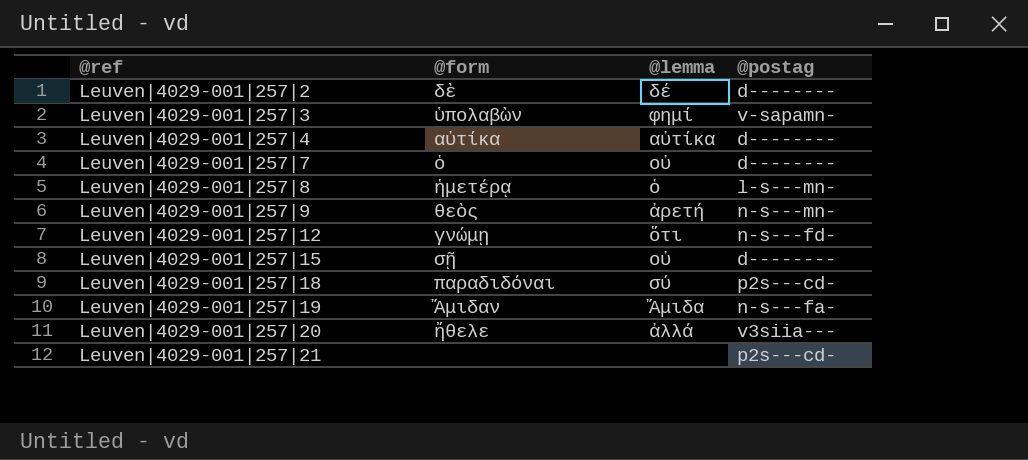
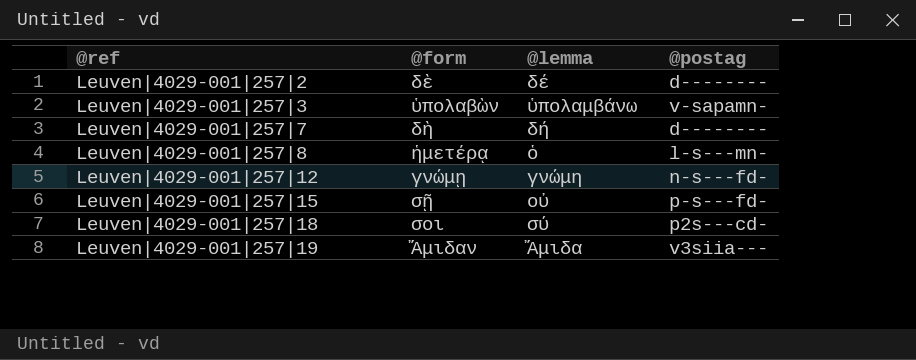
row Leuven|4029-001|257|4: αὐτίκα | αὐτίκα | d-------- -> none
row Leuven|4029-001|257|9: θεὸς | ἀρετή | n-s---mn- -> none
row Leuven|4029-001|257|20: ἤθελε | ἀλλά | v3siia--- -> none
row Leuven|4029-001|257|21: none | none | p2s---cd- -> none
Leuven|4029-001|257|3 | @lemma: φημί -> ὑπολαμβάνω
Leuven|4029-001|257|7 | @form: ὁ -> δὴ
Leuven|4029-001|257|7 | @lemma: οὐ -> δή
Leuven|4029-001|257|12 | @lemma: ὅτι -> γνώμη
Leuven|4029-001|257|15 | @postag: d-------- -> p-s---fd-
Leuven|4029-001|257|18 | @form: παραδιδόναι -> σοι
Leuven|4029-001|257|19 | @postag: n-s---fa- -> v3siia---

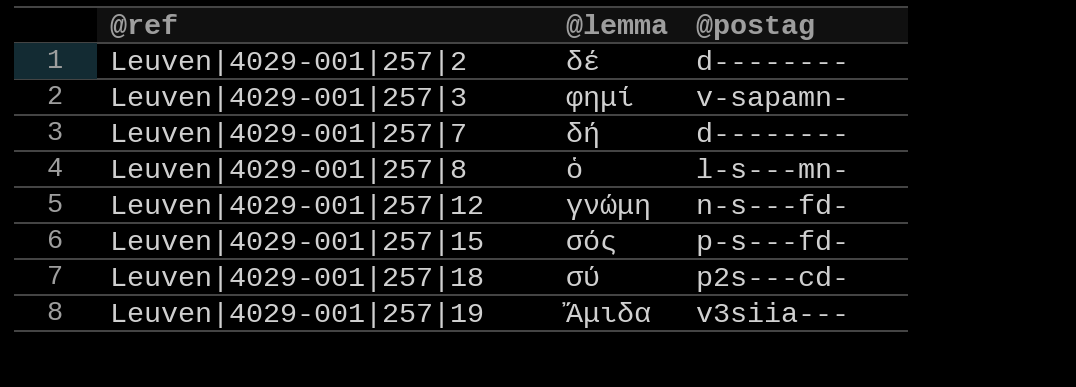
column @form | position: 2 -> none
Leuven|4029-001|257|3 | @lemma: ὑπολαμβάνω -> φημί
Leuven|4029-001|257|15 | @lemma: οὐ -> σός

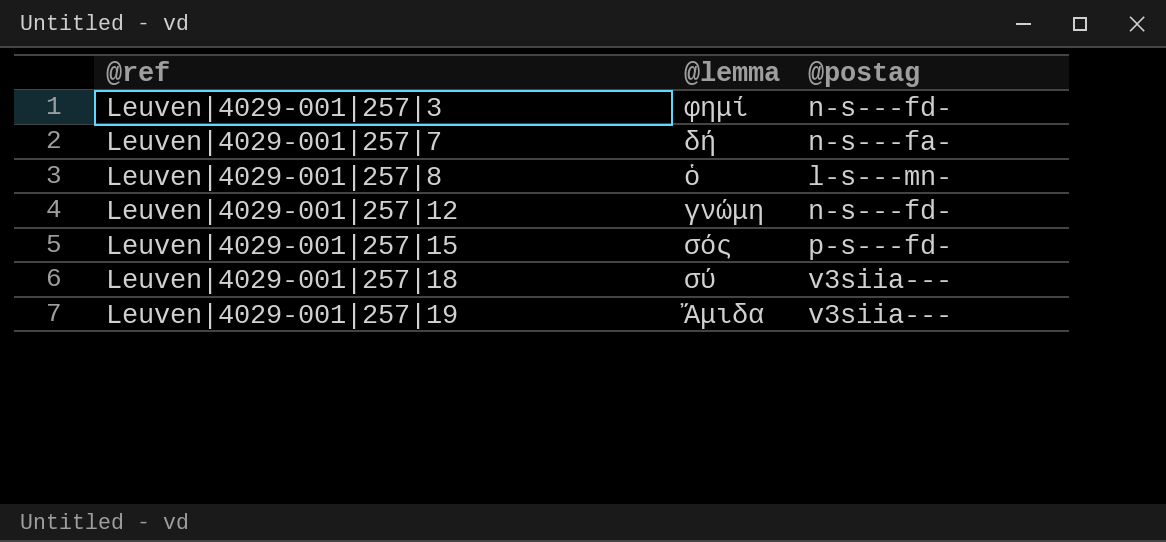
row Leuven|4029-001|257|2: δέ | d-------- -> none
Leuven|4029-001|257|3 | @postag: v-sapamn- -> n-s---fd-
Leuven|4029-001|257|7 | @postag: d-------- -> n-s---fa-
Leuven|4029-001|257|18 | @postag: p2s---cd- -> v3siia---

